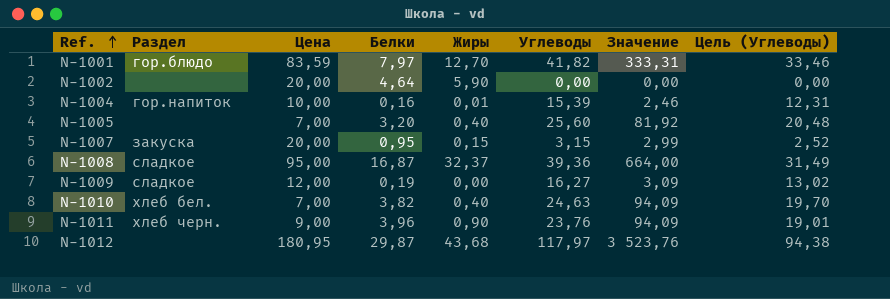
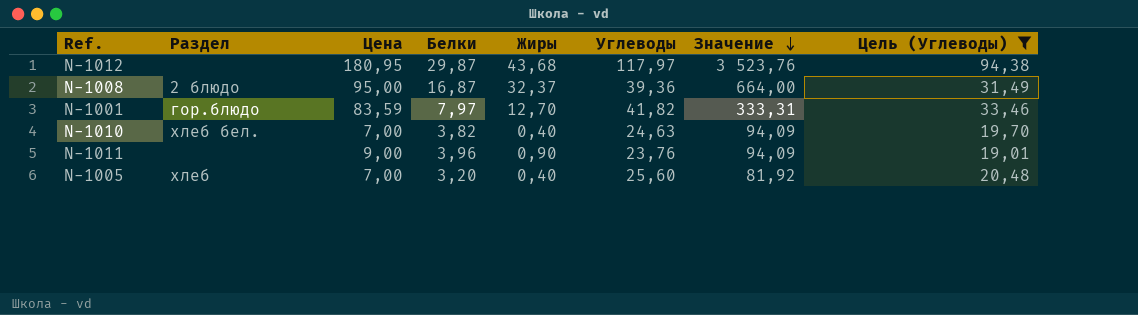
filter: none -> Цель (Углеводы) >= 19,01
row order: Ref. ascending -> Значение descending
N-1008 | Раздел: сладкое -> 2 блюдо
N-1011 | Раздел: хлеб черн. -> none
N-1005 | Раздел: none -> хлеб

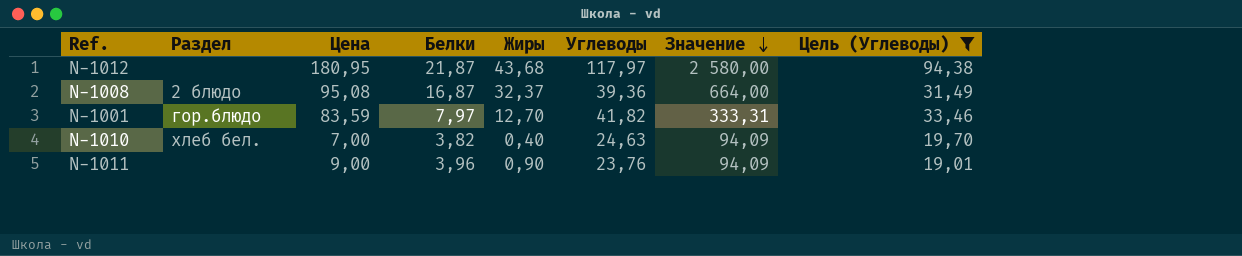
row N-1005: хлеб | 7,00 | 3,20 | 0,40 | 25,60 | 81,92 | 20,48 -> none
N-1012 | Белки: 29,87 -> 21,87
N-1012 | Значение: 3 523,76 -> 2 580,00
N-1008 | Цена: 95,00 -> 95,08

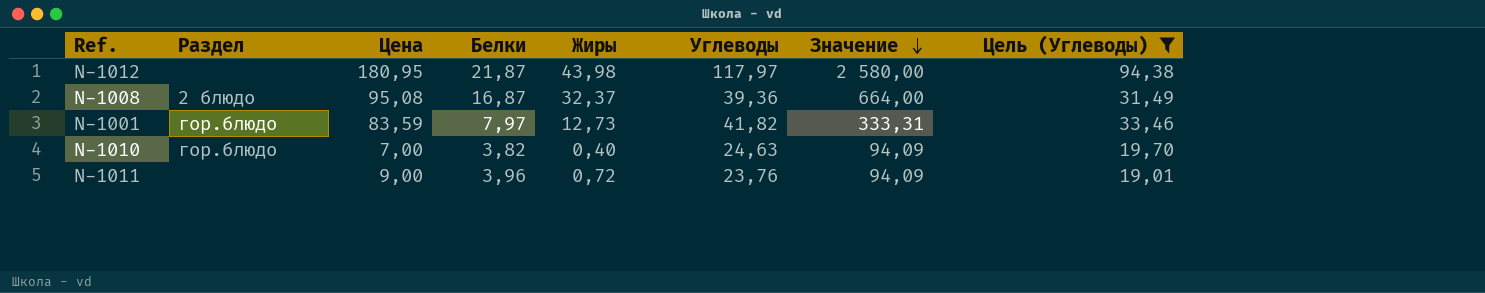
N-1012 | Жиры: 43,68 -> 43,98
N-1001 | Жиры: 12,70 -> 12,73
N-1010 | Раздел: хлеб бел. -> гор.блюдо
N-1011 | Жиры: 0,90 -> 0,72

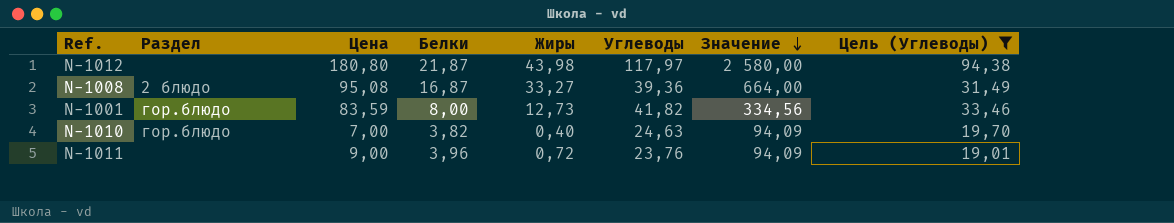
N-1012 | Цена: 180,95 -> 180,80
N-1008 | Жиры: 32,37 -> 33,27
N-1001 | Белки: 7,97 -> 8,00
N-1001 | Значение: 333,31 -> 334,56

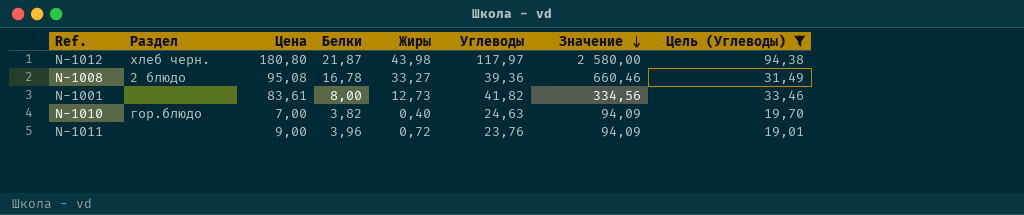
N-1012 | Раздел: none -> хлеб черн.
N-1008 | Белки: 16,87 -> 16,78
N-1008 | Значение: 664,00 -> 660,46
N-1001 | Раздел: гор.блюдо -> none
N-1001 | Цена: 83,59 -> 83,61

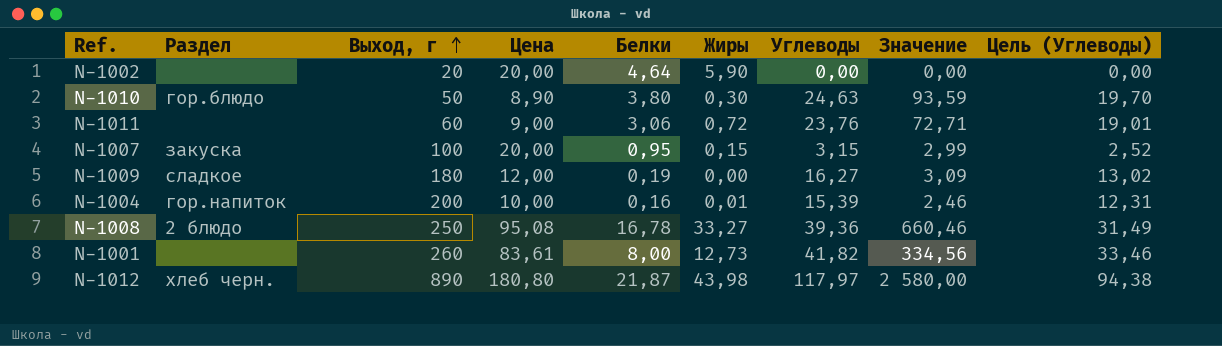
filter: Цель (Углеводы) >= 19,01 -> none
row order: Значение descending -> Выход, г ascending
column Выход, г | position: none -> 3
N-1010 | Цена: 7,00 -> 8,90
N-1010 | Белки: 3,82 -> 3,80
N-1010 | Жиры: 0,40 -> 0,30
N-1010 | Значение: 94,09 -> 93,59
N-1011 | Белки: 3,96 -> 3,06
N-1011 | Значение: 94,09 -> 72,71

